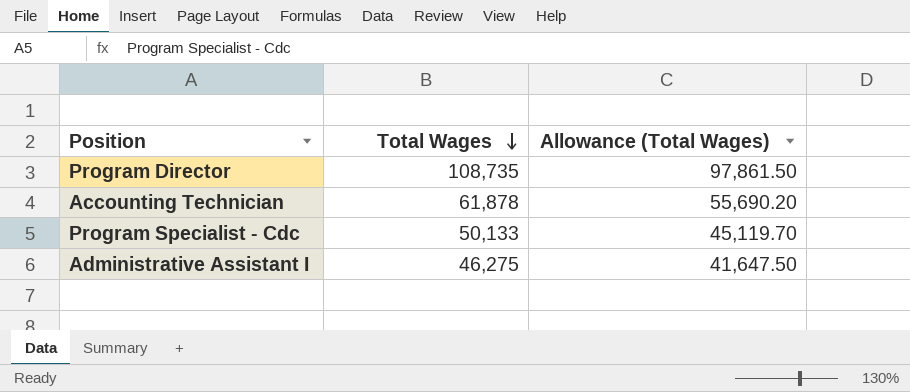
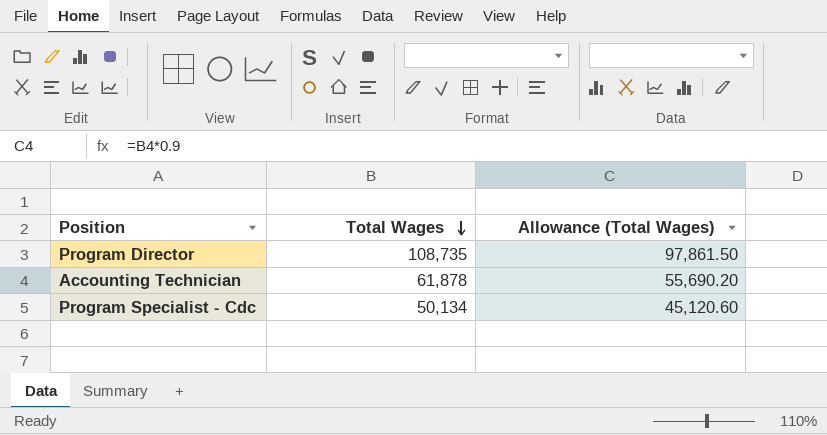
row Administrative Assistant I: 46,275 | 41,647.50 -> none
Program Specialist - Cdc | Total Wages: 50,133 -> 50,134
Program Specialist - Cdc | Allowance (Total Wages): 45,119.70 -> 45,120.60

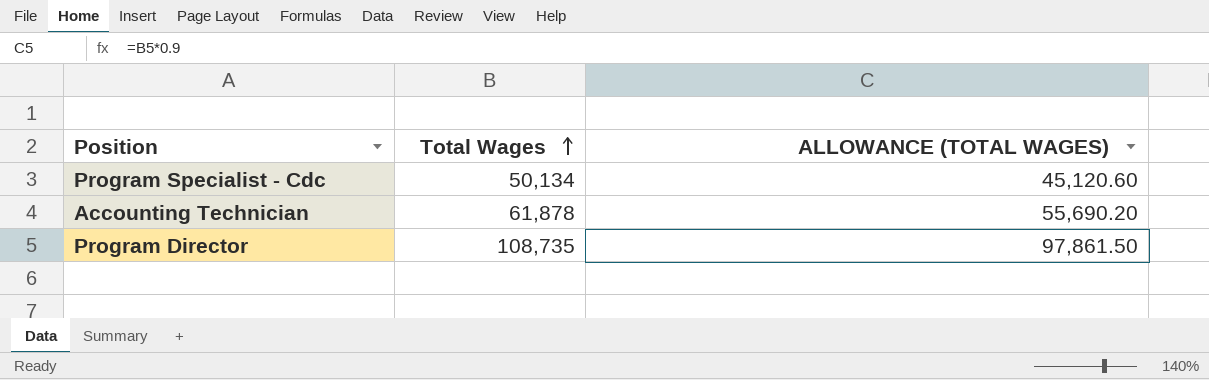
row order: Total Wages descending -> Total Wages ascending
column name: Allowance (Total Wages) -> ALLOWANCE (TOTAL WAGES)

